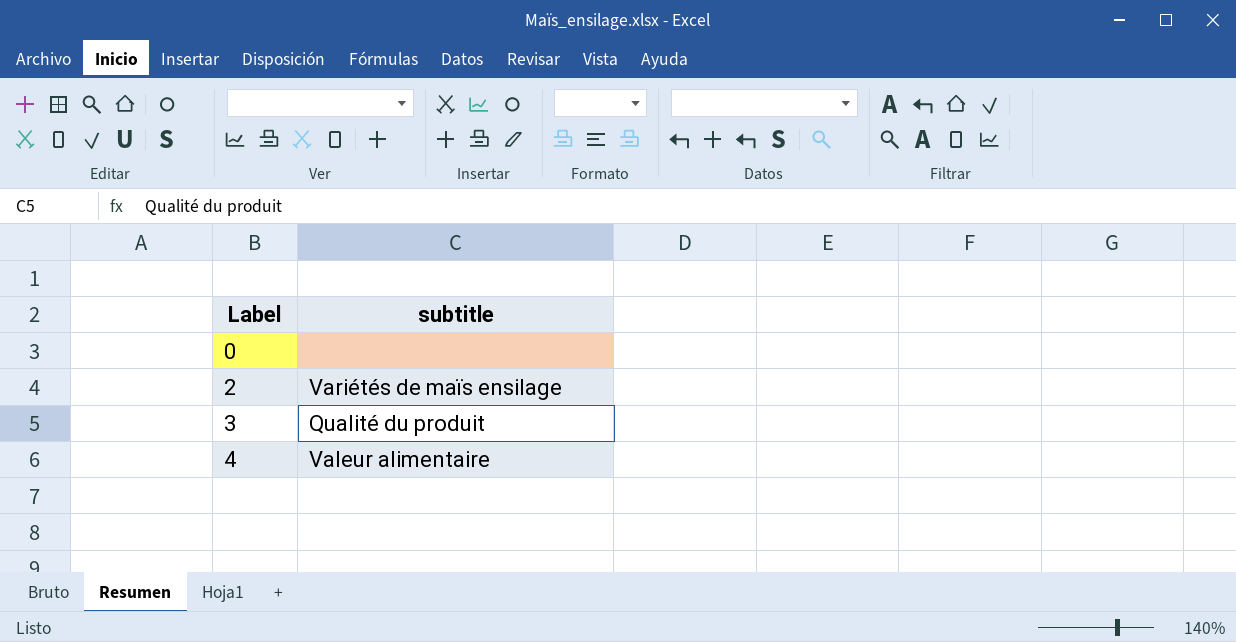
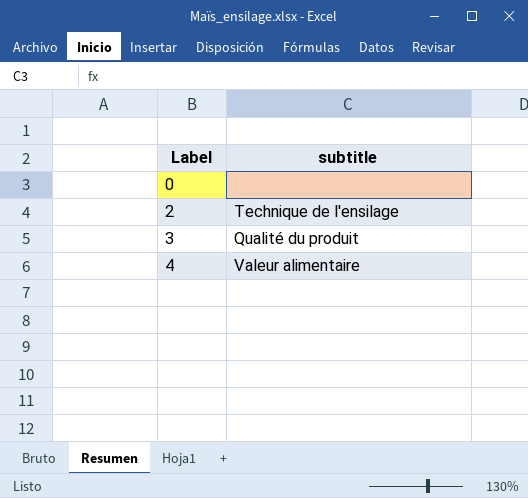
2 | subtitle: Variétés de maïs ensilage -> Technique de l'ensilage

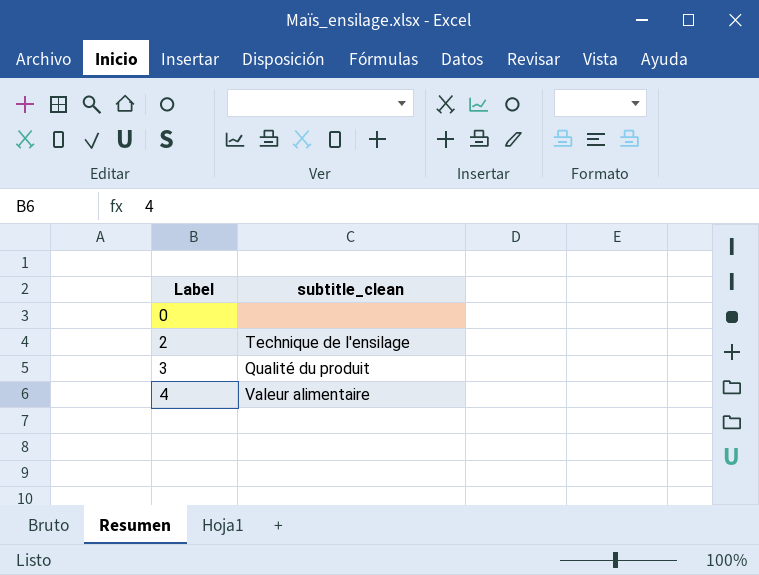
column name: subtitle -> subtitle_clean

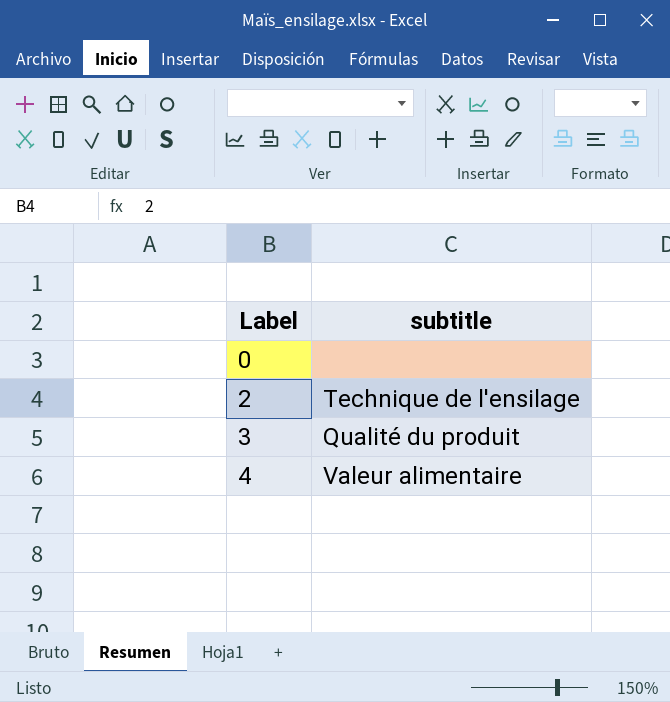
column name: subtitle_clean -> subtitle

